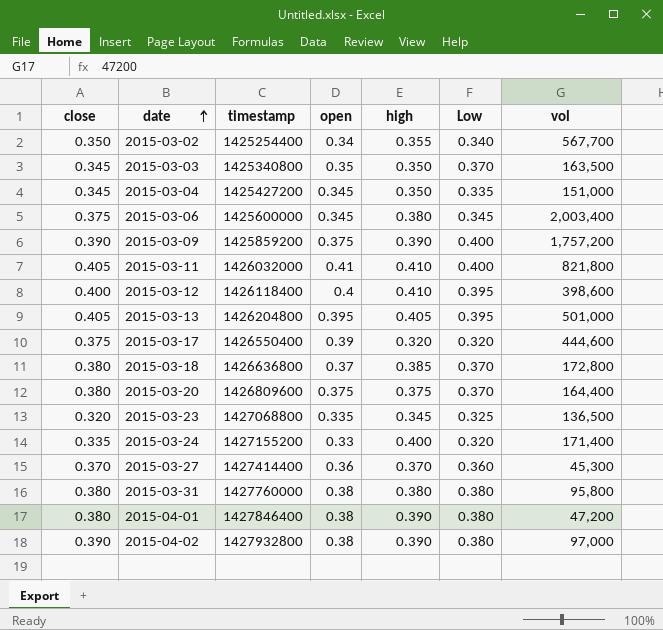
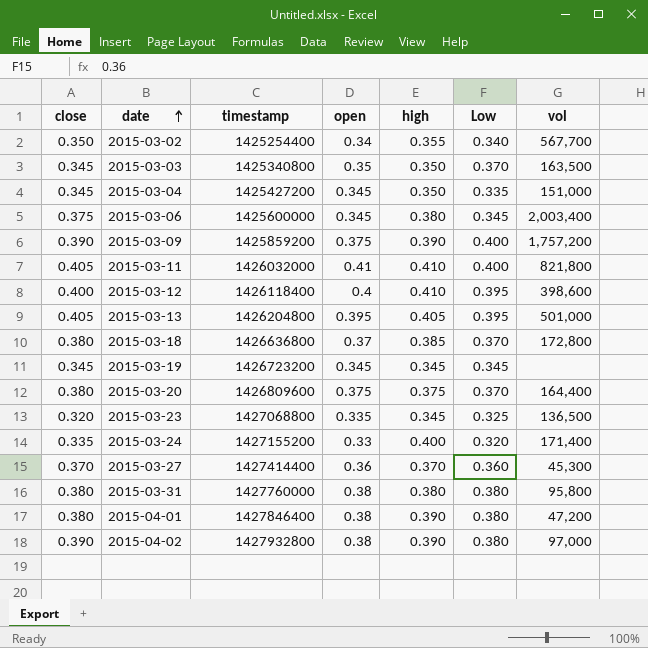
row 2015-03-17: 0.375 | 1426550400 | 0.39 | 0.320 | 0.320 | 444,600 -> none
row 2015-03-19: none -> 0.345 | 1426723200 | 0.345 | 0.345 | 0.345 | none

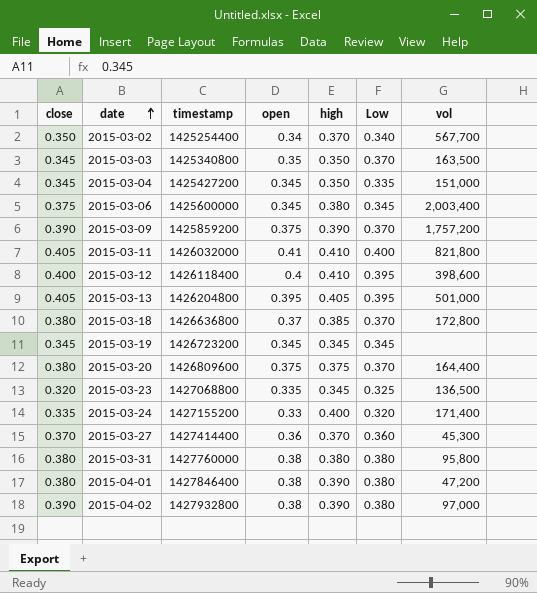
2015-03-02 | high: 0.355 -> 0.370
2015-03-09 | Low: 0.400 -> 0.370

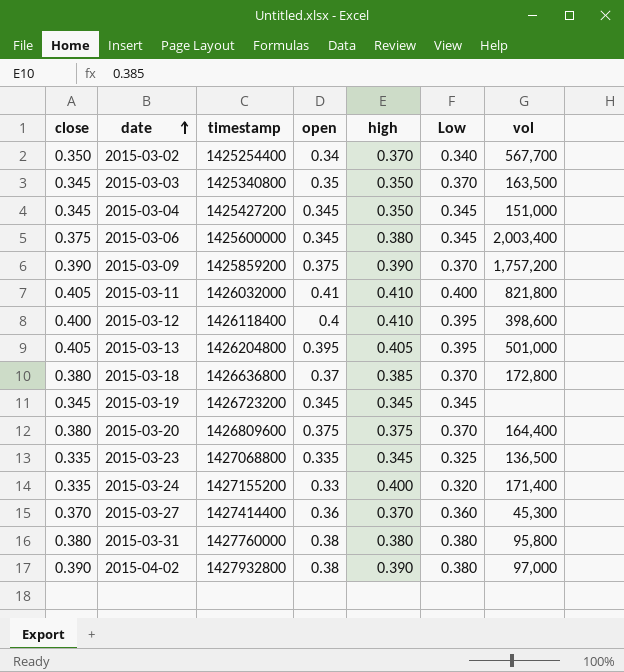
row 2015-04-01: 0.380 | 1427846400 | 0.38 | 0.390 | 0.380 | 47,200 -> none
2015-03-04 | Low: 0.335 -> 0.345
2015-03-23 | close: 0.320 -> 0.335

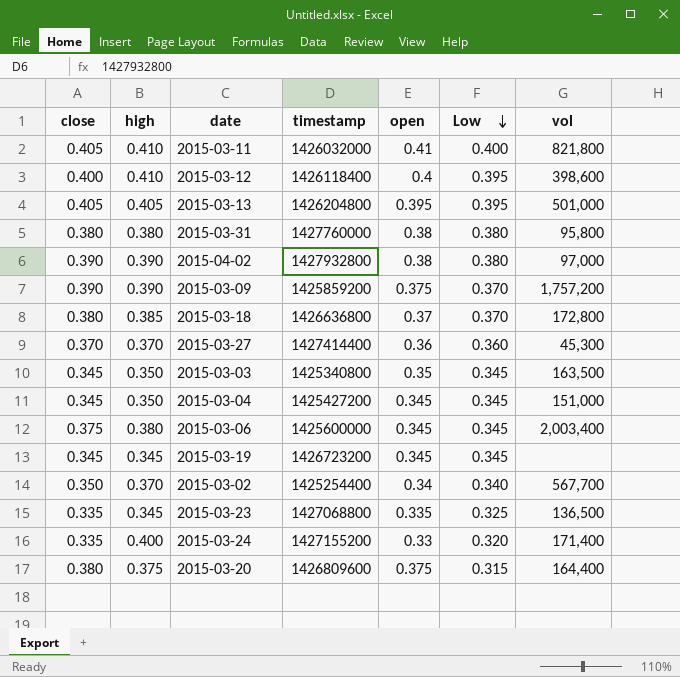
row order: date ascending -> Low descending
column high | position: 5 -> 2
2015-03-03 | Low: 0.370 -> 0.345
2015-03-20 | Low: 0.370 -> 0.315

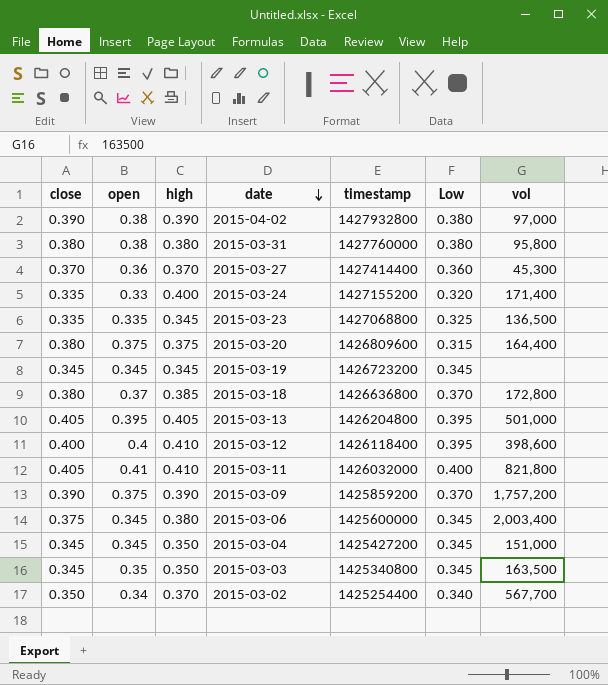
row order: Low descending -> date descending
column open | position: 5 -> 2

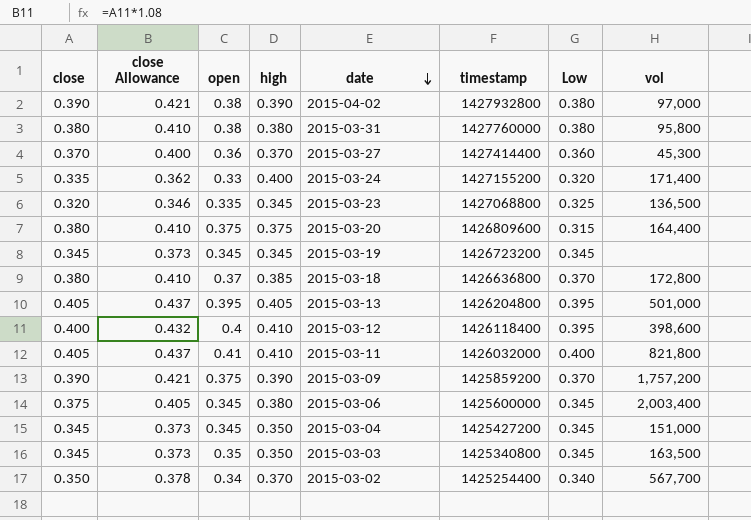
column close Allowance | formula: none -> [close] * 1.08
2015-03-23 | close: 0.335 -> 0.320

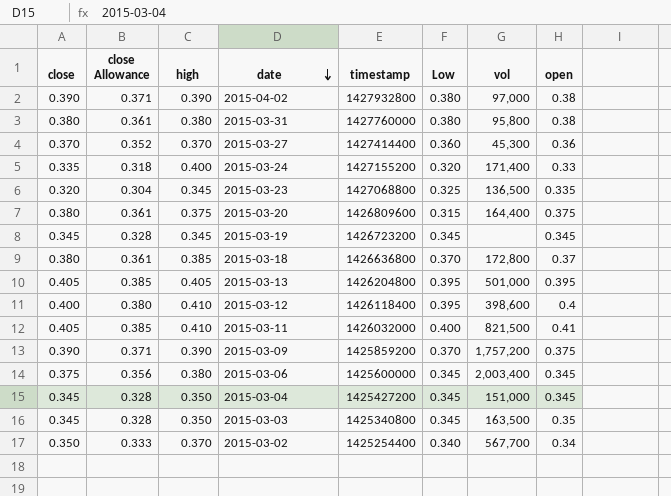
column close Allowance | formula: [close] * 1.08 -> [close] * 0.95
column open | position: 3 -> 8
2015-03-11 | vol: 821,800 -> 821,500

